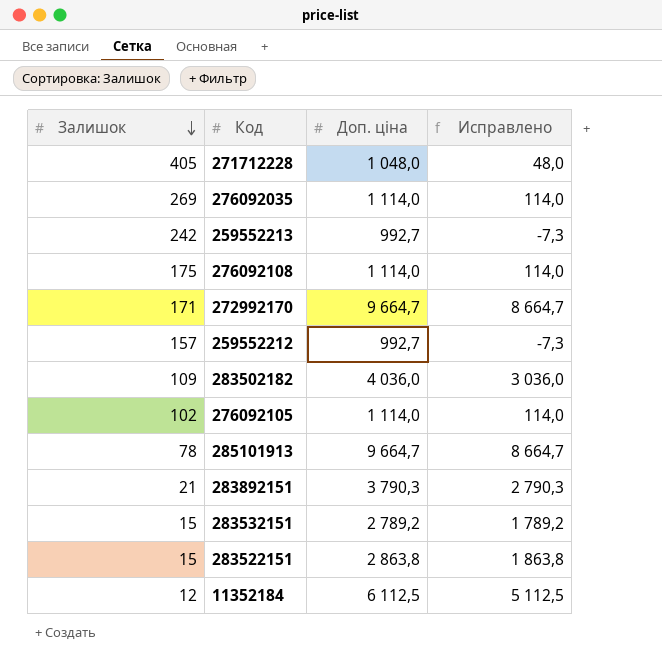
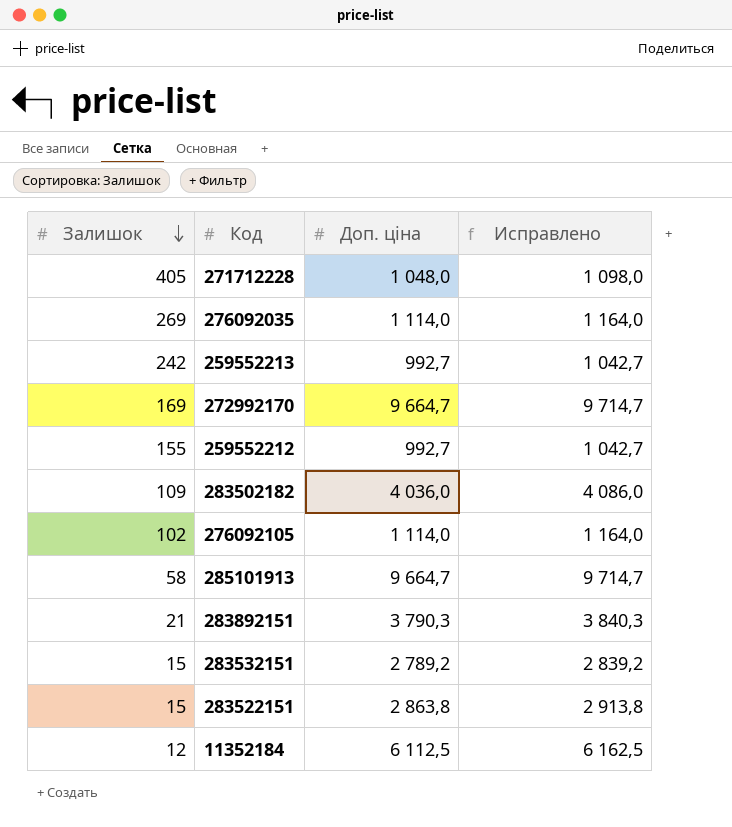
column Исправлено | formula: [Доп. ціна] - 1000 -> [Доп. ціна] + 50
row 276092108: 175 | 1 114,0 | 114,0 -> none
272992170 | Залишок: 171 -> 169
259552212 | Залишок: 157 -> 155
285101913 | Залишок: 78 -> 58

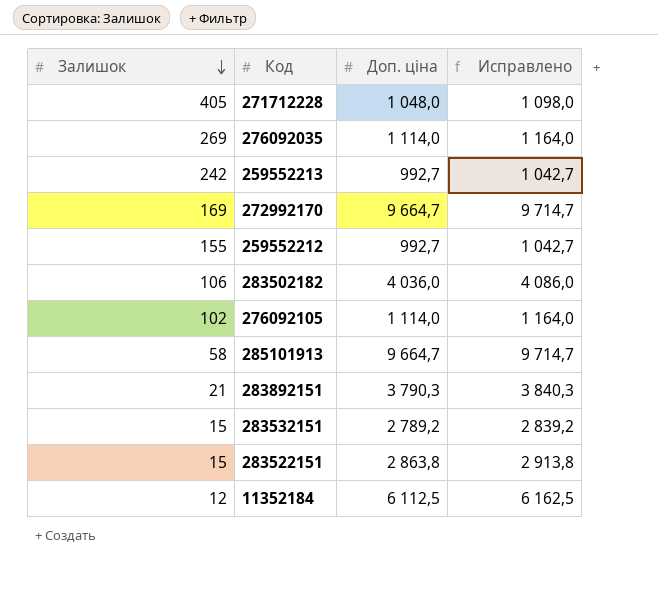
283502182 | Залишок: 109 -> 106

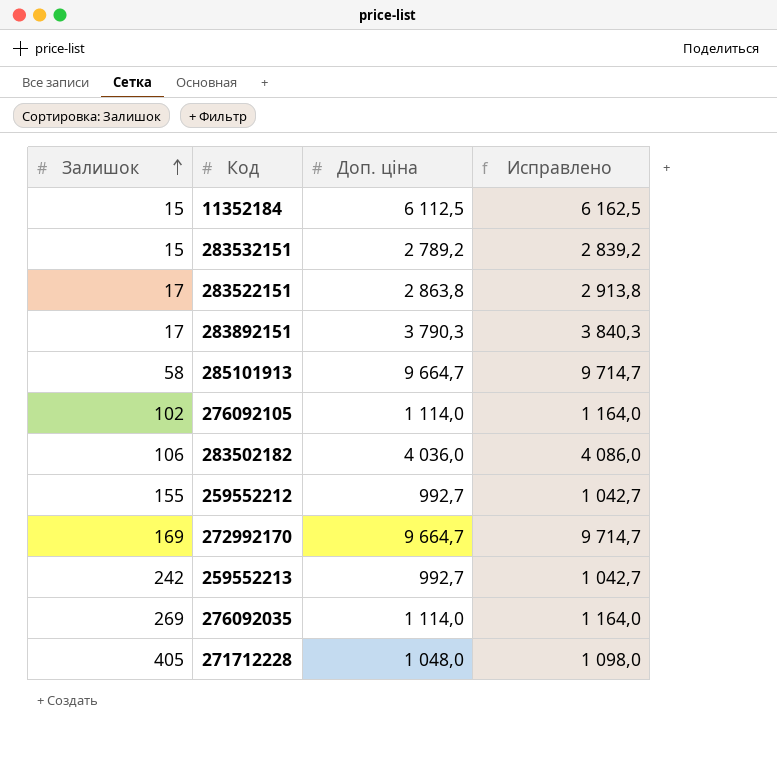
row order: Залишок descending -> Залишок ascending
11352184 | Залишок: 12 -> 15
283522151 | Залишок: 15 -> 17
283892151 | Залишок: 21 -> 17

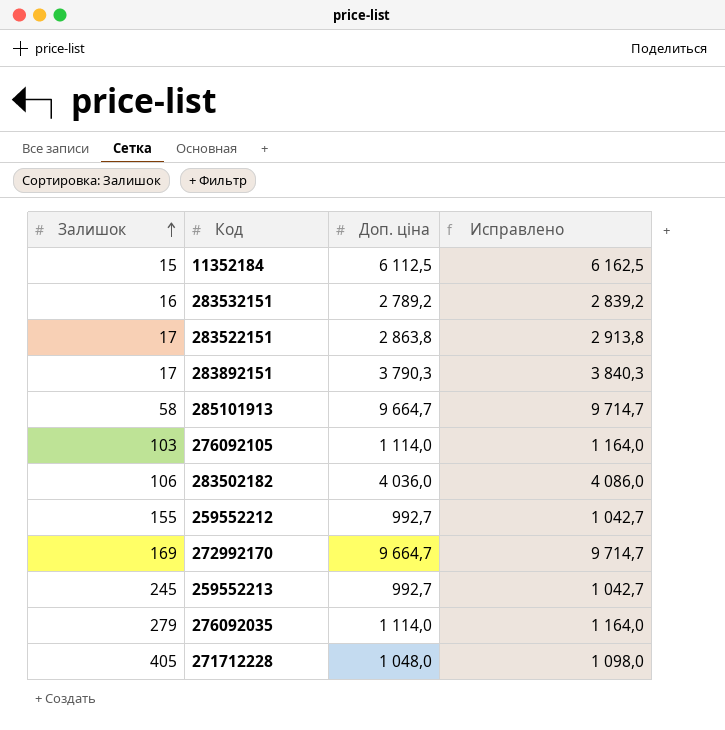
283532151 | Залишок: 15 -> 16
276092105 | Залишок: 102 -> 103
259552213 | Залишок: 242 -> 245
276092035 | Залишок: 269 -> 279

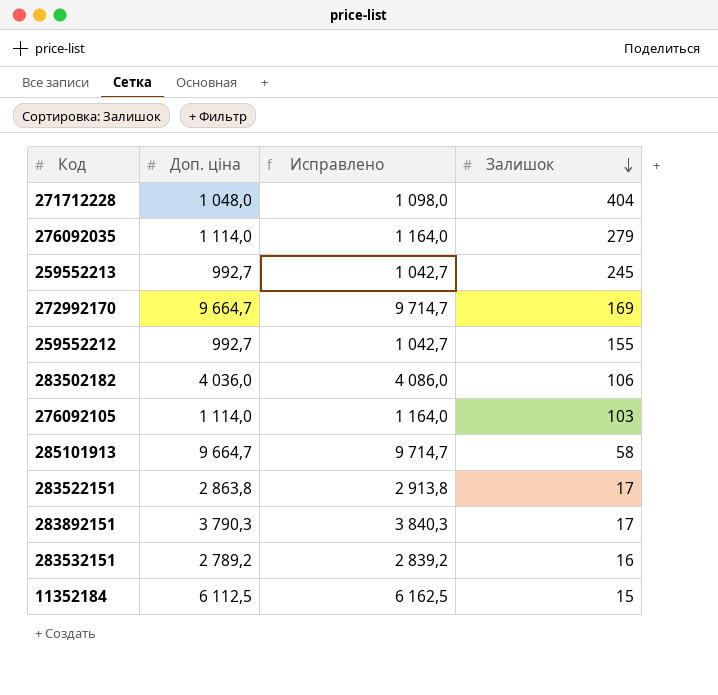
row order: Залишок ascending -> Залишок descending
column Залишок | position: 1 -> 4
271712228 | Залишок: 405 -> 404

